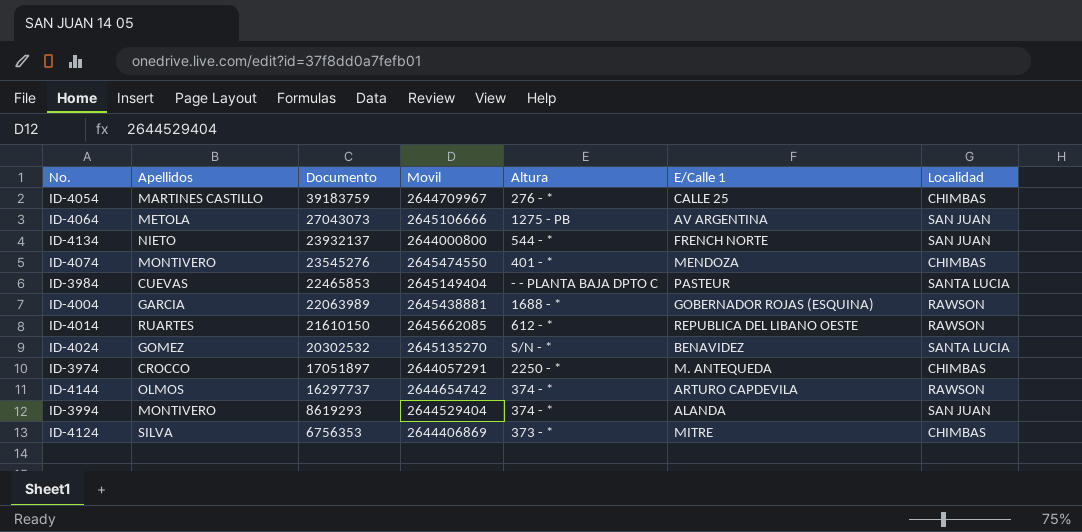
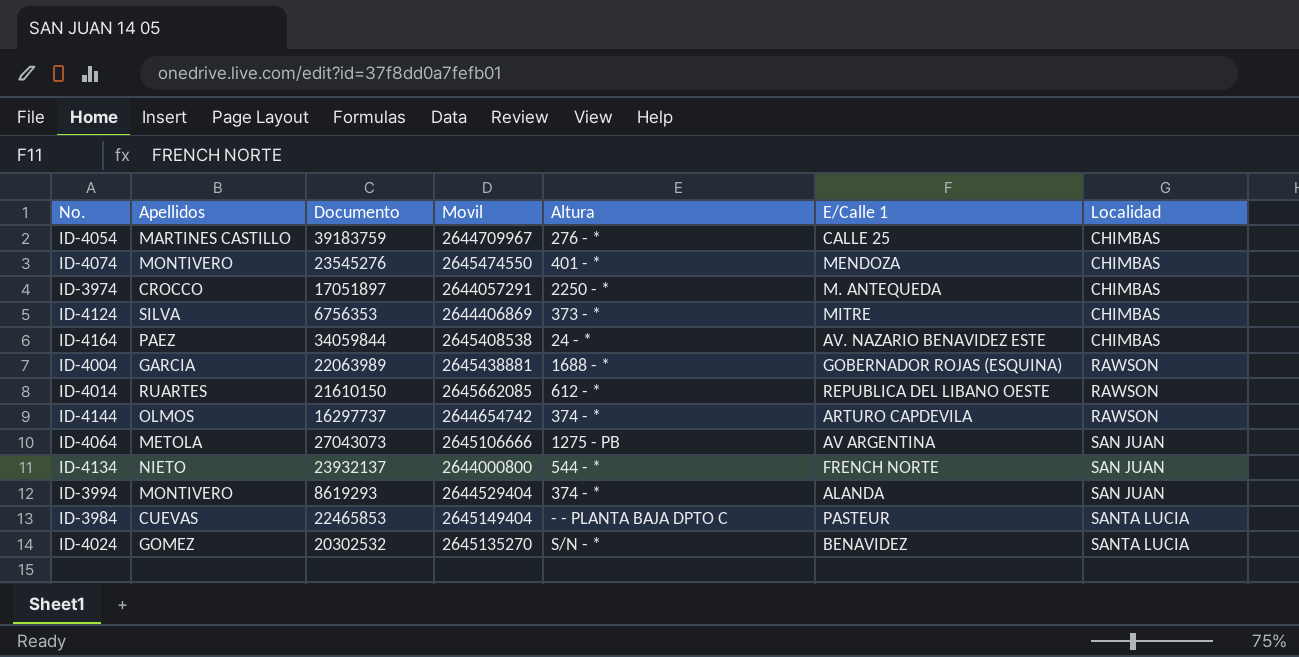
row order: Documento descending -> Localidad ascending
row ID-4164: none -> PAEZ | 34059844 | 2645408538 | 24 - * | AV. NAZARIO BENAVIDEZ ESTE | CHIMBAS

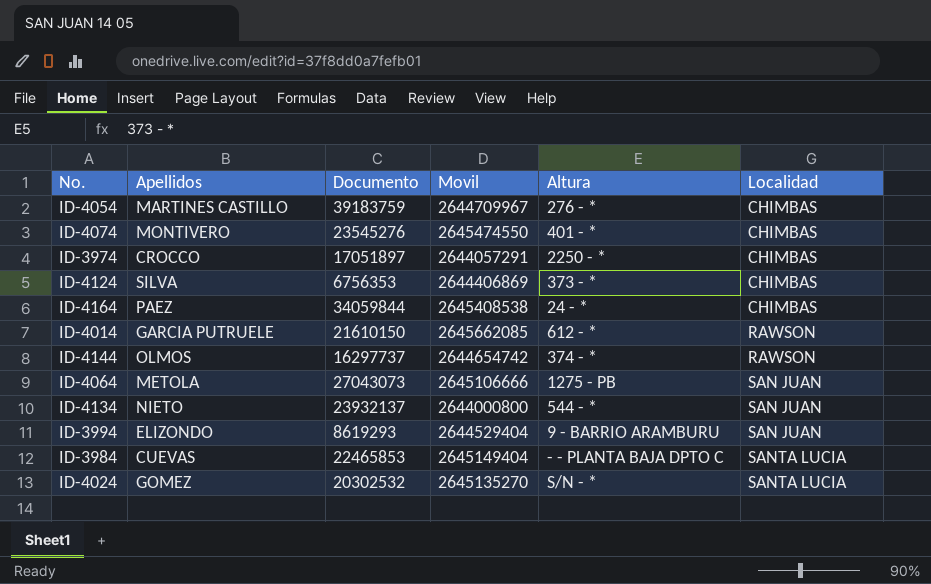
column E/Calle 1 | position: 6 -> none
row ID-4004: GARCIA | 22063989 | 2645438881 | 1688 - * | GOBERNADOR ROJAS (ESQUINA) | RAWSON -> none
ID-4014 | Apellidos: RUARTES -> GARCIA PUTRUELE
ID-3994 | Apellidos: MONTIVERO -> ELIZONDO
ID-3994 | Altura: 374 - * -> 9 - BARRIO ARAMBURU

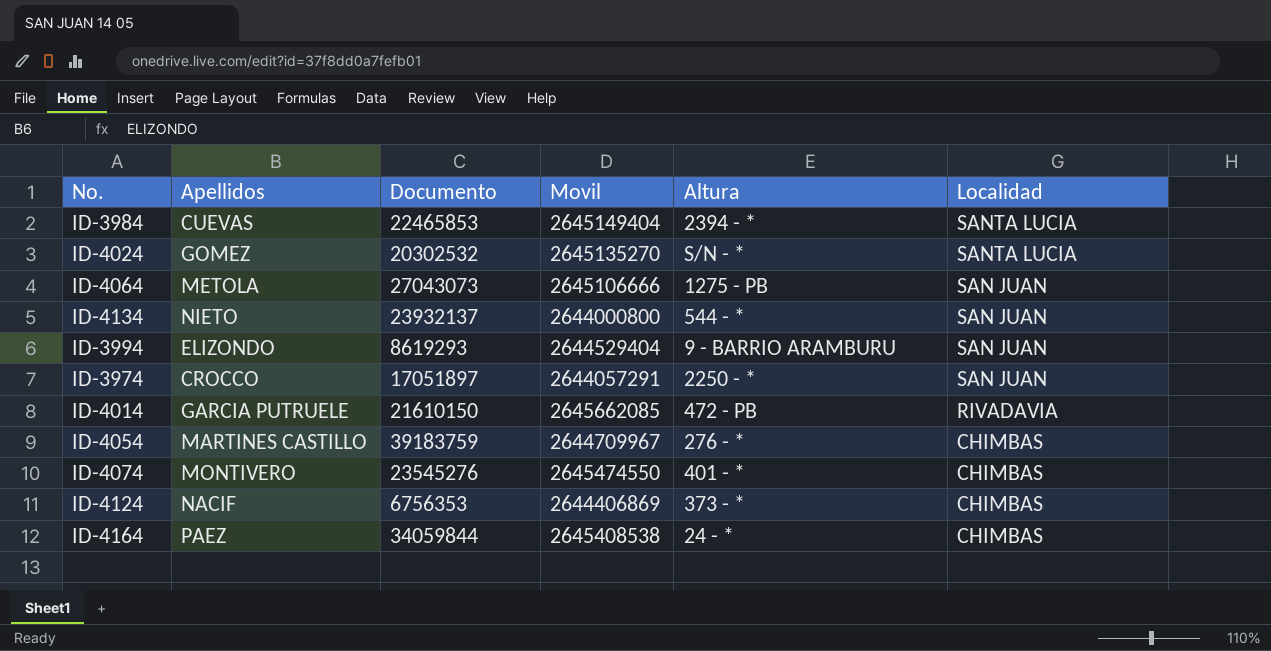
row order: Localidad ascending -> Localidad descending
row ID-4144: OLMOS | 16297737 | 2644654742 | 374 - * | RAWSON -> none
ID-3984 | Altura: - - PLANTA BAJA DPTO C -> 2394 - *
ID-3974 | Localidad: CHIMBAS -> SAN JUAN
ID-4014 | Altura: 612 - * -> 472 - PB
ID-4014 | Localidad: RAWSON -> RIVADAVIA
ID-4124 | Apellidos: SILVA -> NACIF

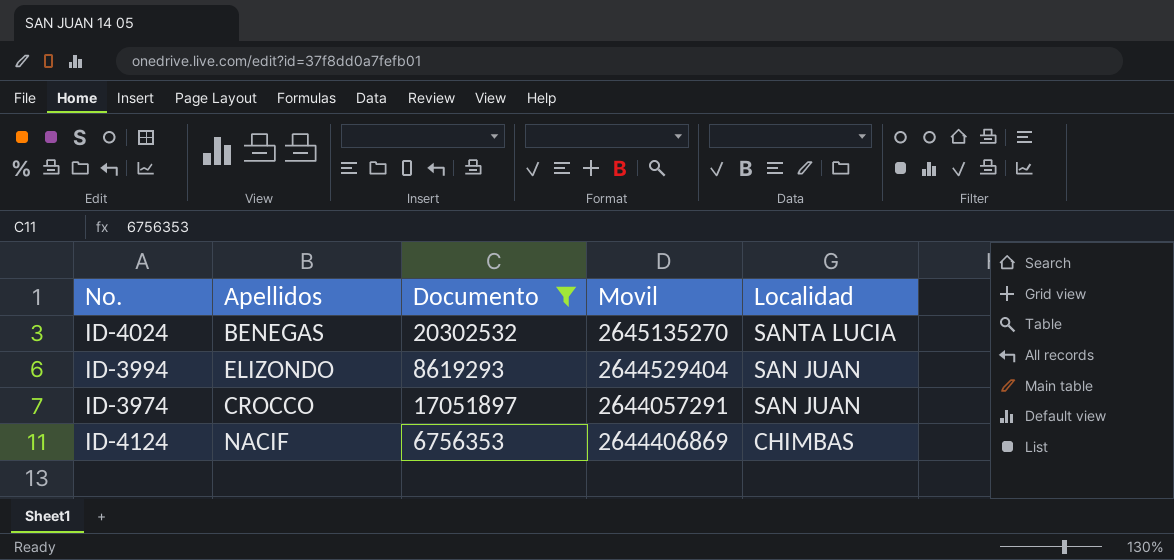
filter: none -> Documento <= 20302532
column Altura | position: 5 -> none
ID-4024 | Apellidos: GOMEZ -> BENEGAS

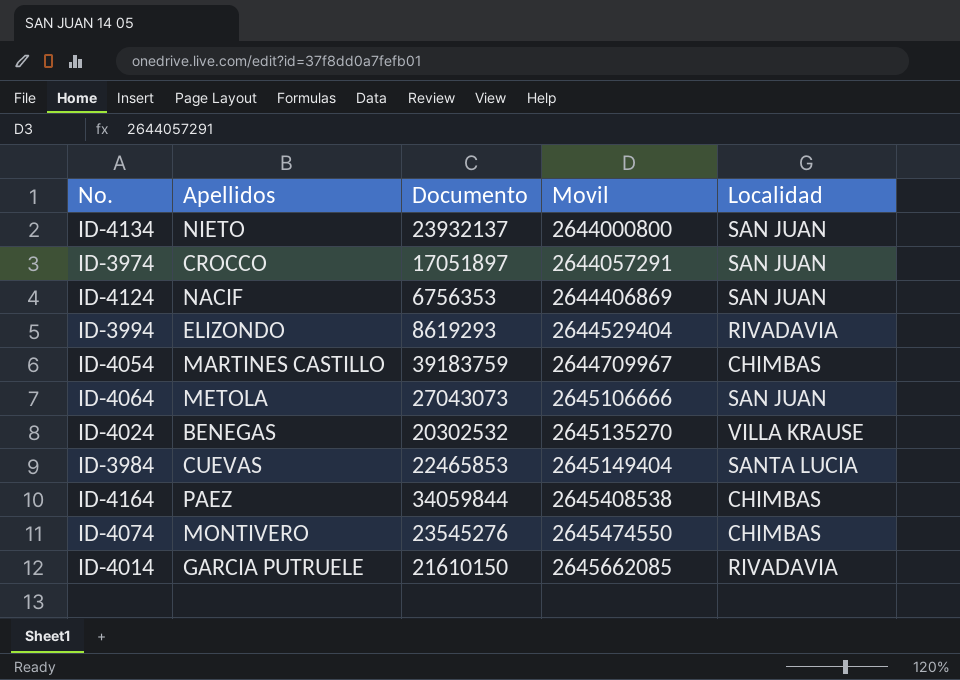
filter: Documento <= 20302532 -> none
row order: Localidad descending -> Movil ascending
ID-4124 | Localidad: CHIMBAS -> SAN JUAN
ID-3994 | Localidad: SAN JUAN -> RIVADAVIA
ID-4024 | Localidad: SANTA LUCIA -> VILLA KRAUSE

